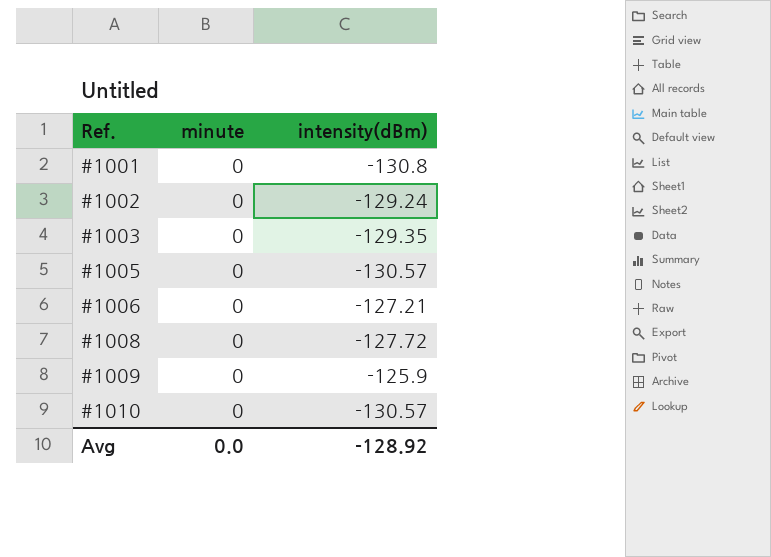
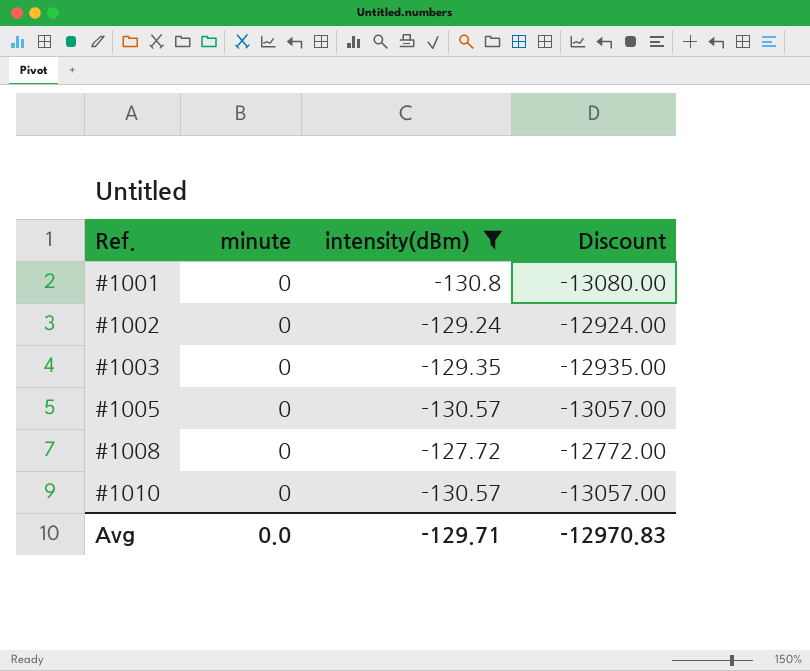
filter: none -> intensity(dBm) <= -127.72
column Discount | formula: none -> [intensity(dBm)] * 100
Avg | intensity(dBm): -128.92 -> -129.71

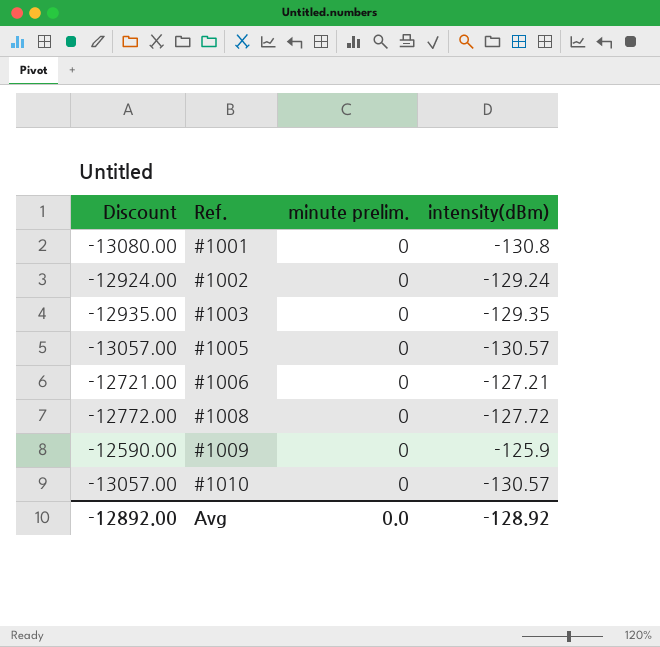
filter: intensity(dBm) <= -127.72 -> none
column Discount | position: 4 -> 1
column name: minute -> minute prelim.
Avg | Discount: -12970.83 -> -12892.00
Avg | intensity(dBm): -129.71 -> -128.92

